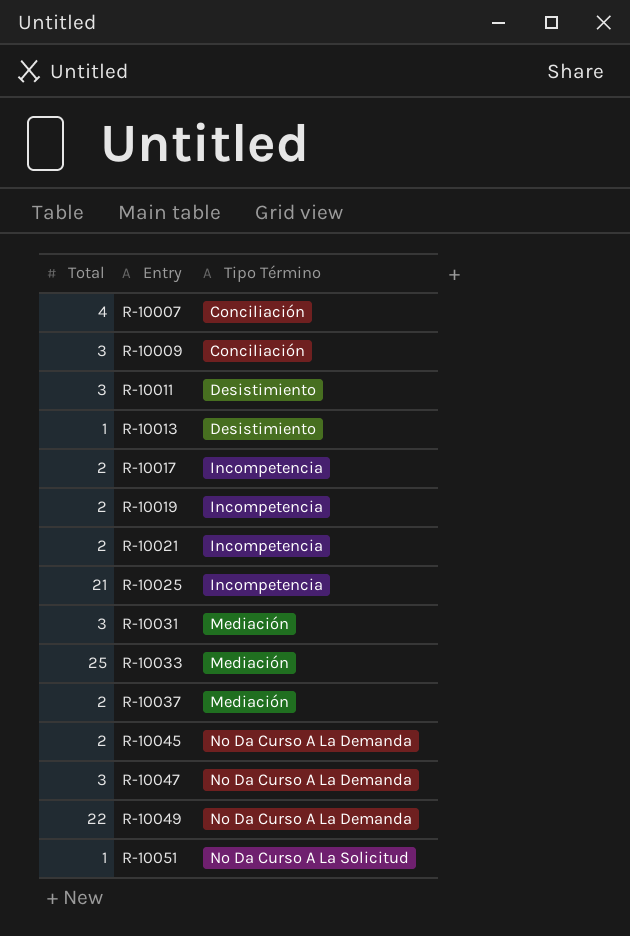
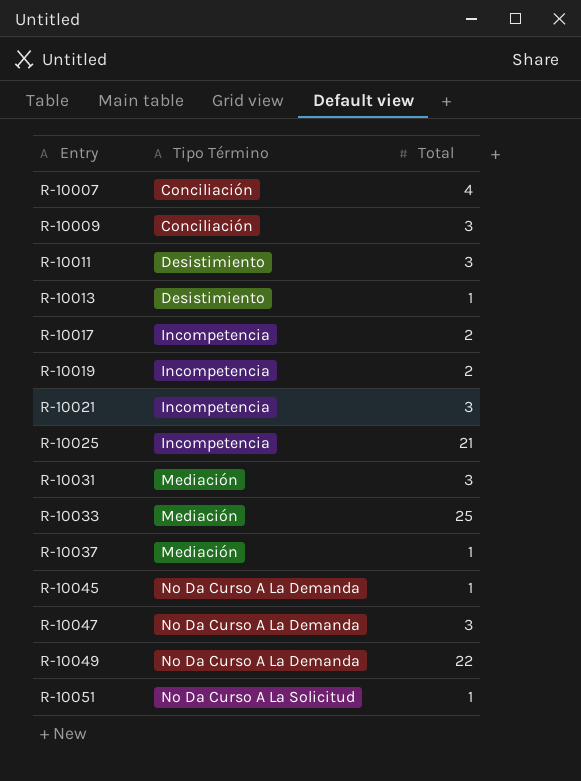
column Total | position: 1 -> 3
R-10021 | Total: 2 -> 3
R-10037 | Total: 2 -> 1
R-10045 | Total: 2 -> 1

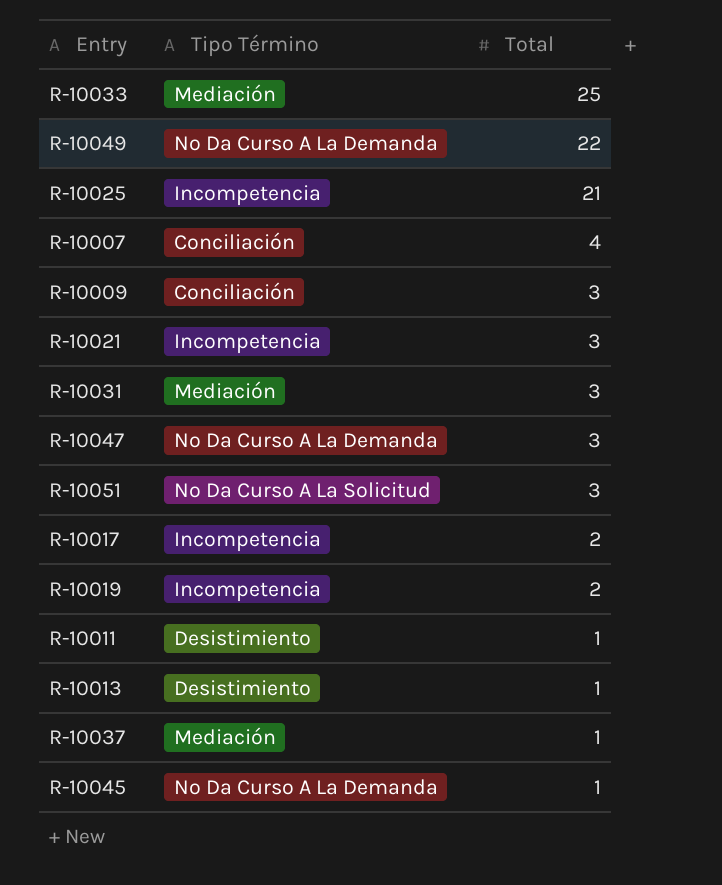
row order: Entry ascending -> Total descending
R-10051 | Total: 1 -> 3
R-10011 | Total: 3 -> 1

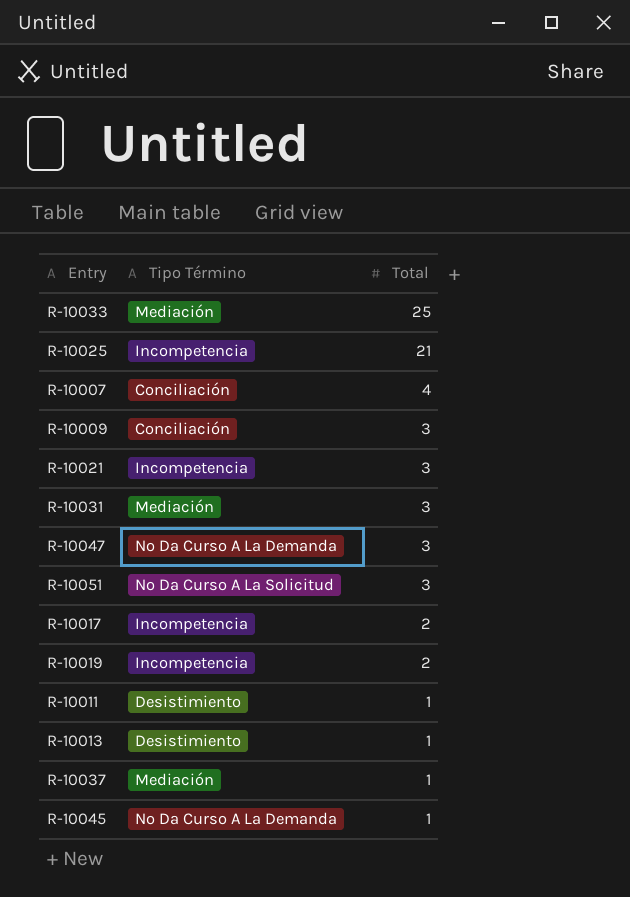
row R-10049: No Da Curso A La Demanda | 22 -> none

